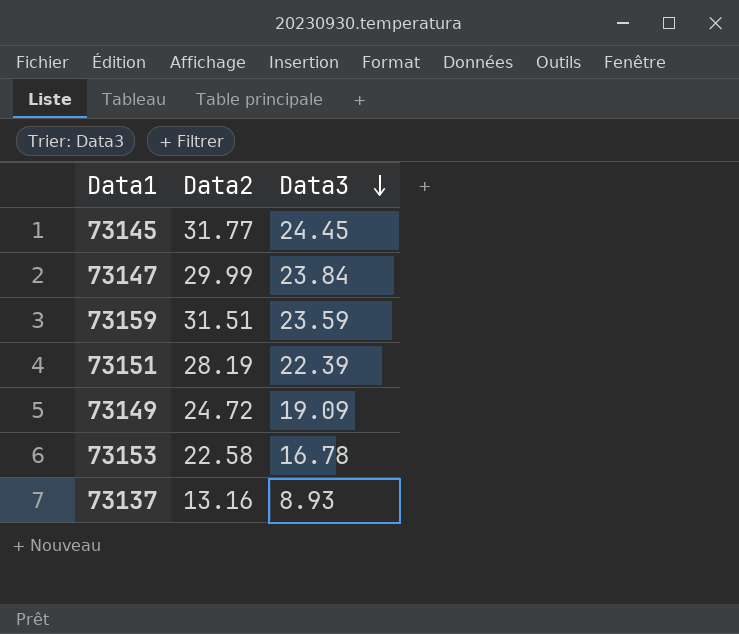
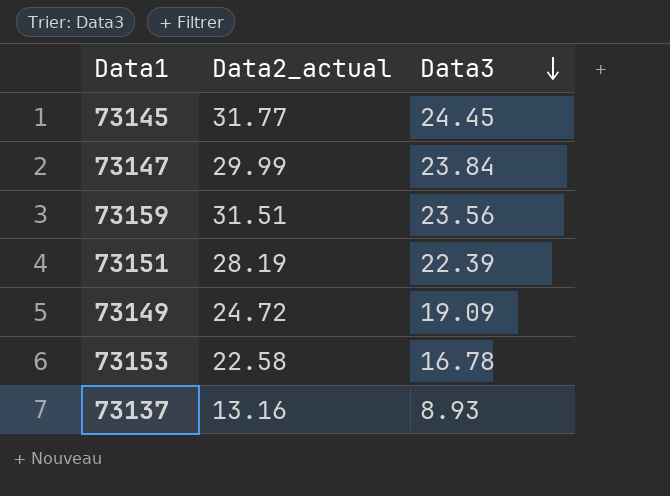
column name: Data2 -> Data2_actual
73159 | Data3: 23.59 -> 23.56

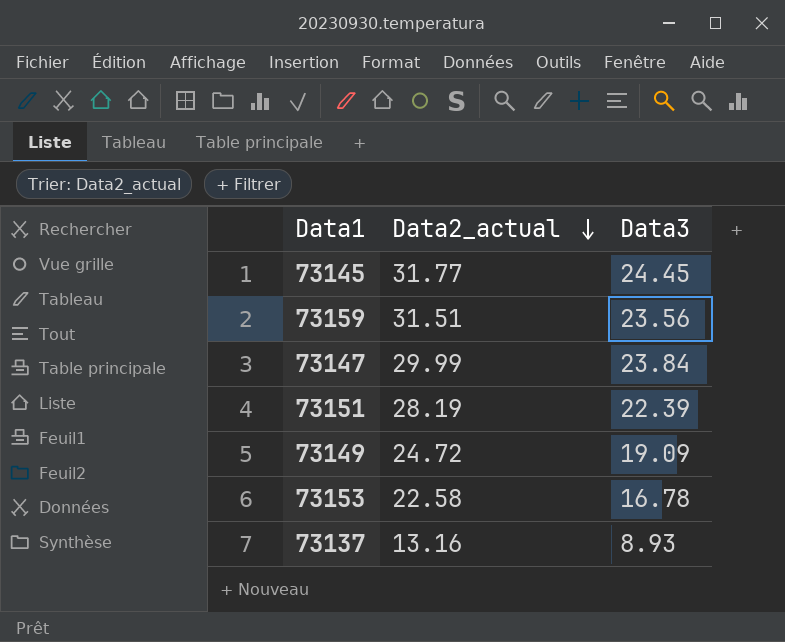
row order: Data3 descending -> Data2_actual descending

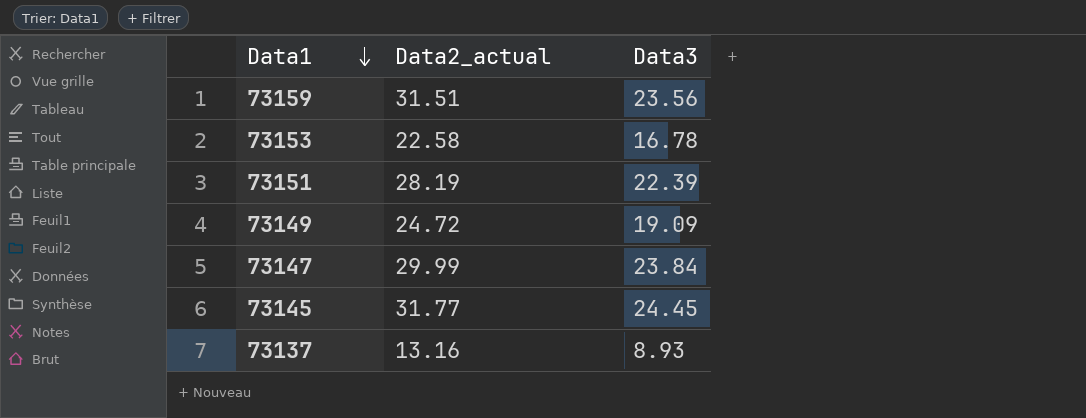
row order: Data2_actual descending -> Data1 descending

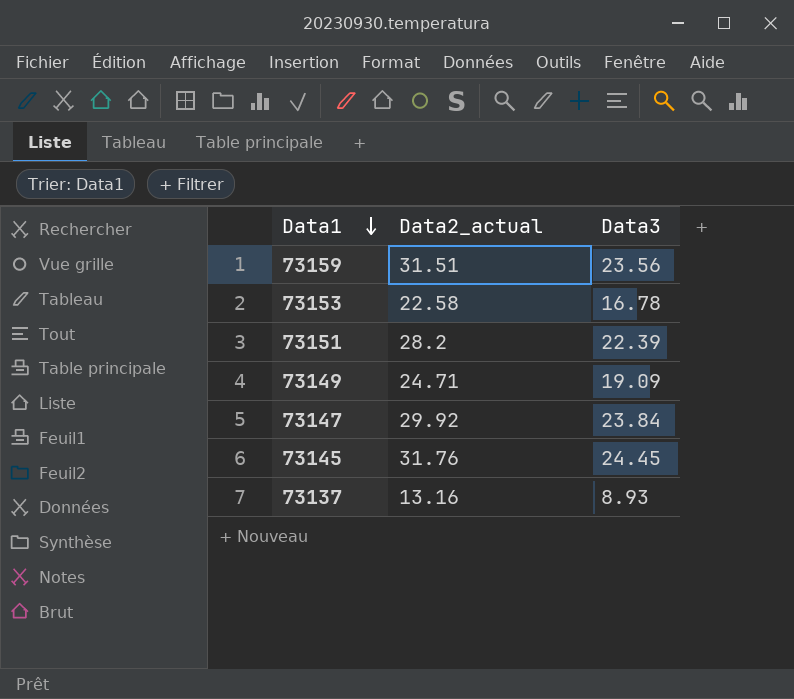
73151 | Data2_actual: 28.19 -> 28.2
73149 | Data2_actual: 24.72 -> 24.71
73147 | Data2_actual: 29.99 -> 29.92
73145 | Data2_actual: 31.77 -> 31.76

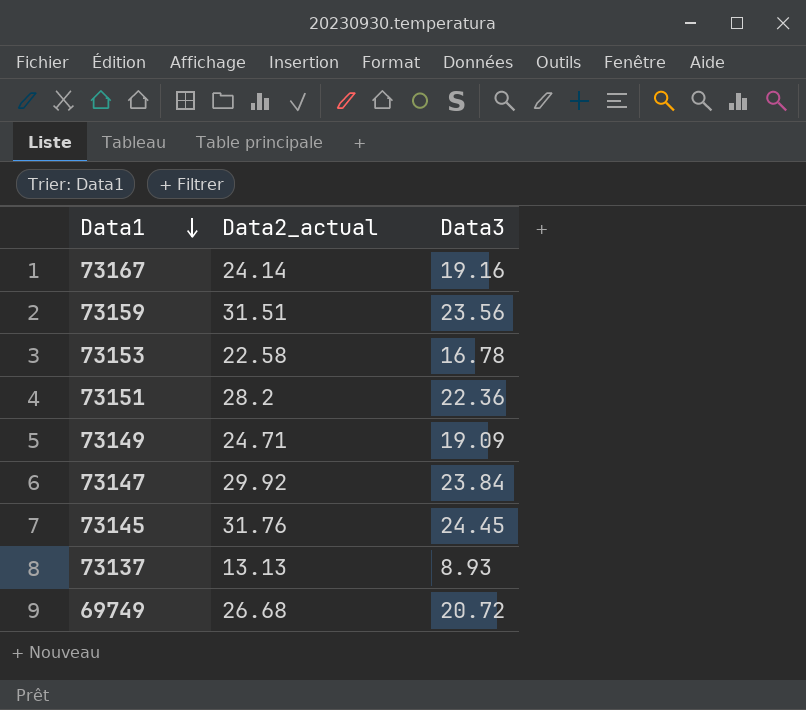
row 73167: none -> 24.14 | 19.16
73151 | Data3: 22.39 -> 22.36
73137 | Data2_actual: 13.16 -> 13.13
row 69749: none -> 26.68 | 20.72

